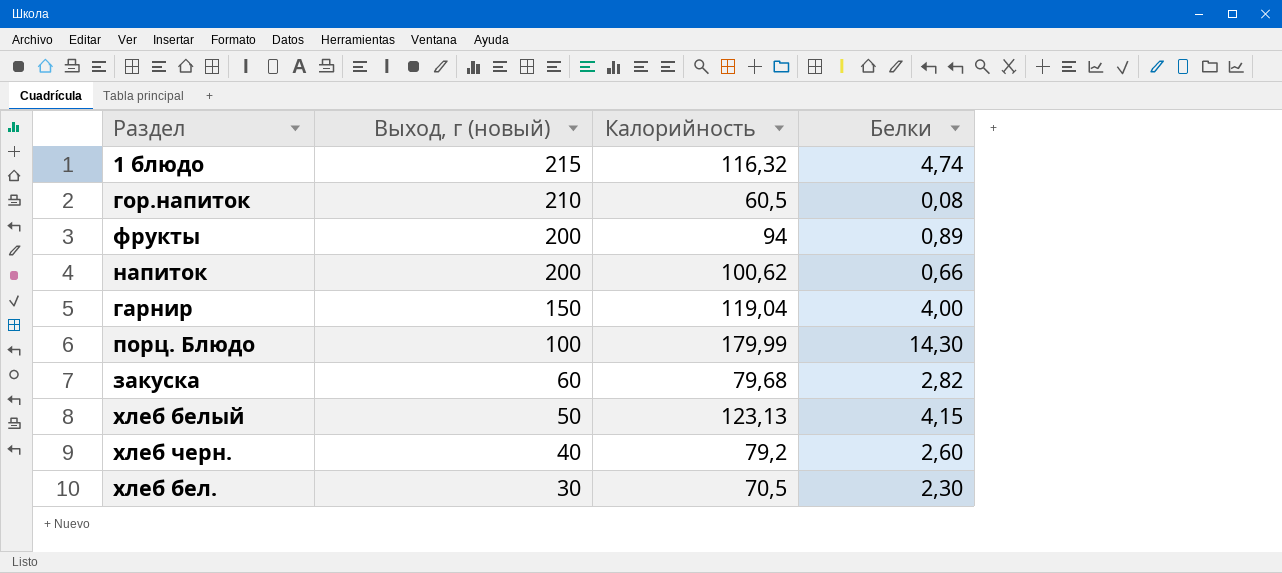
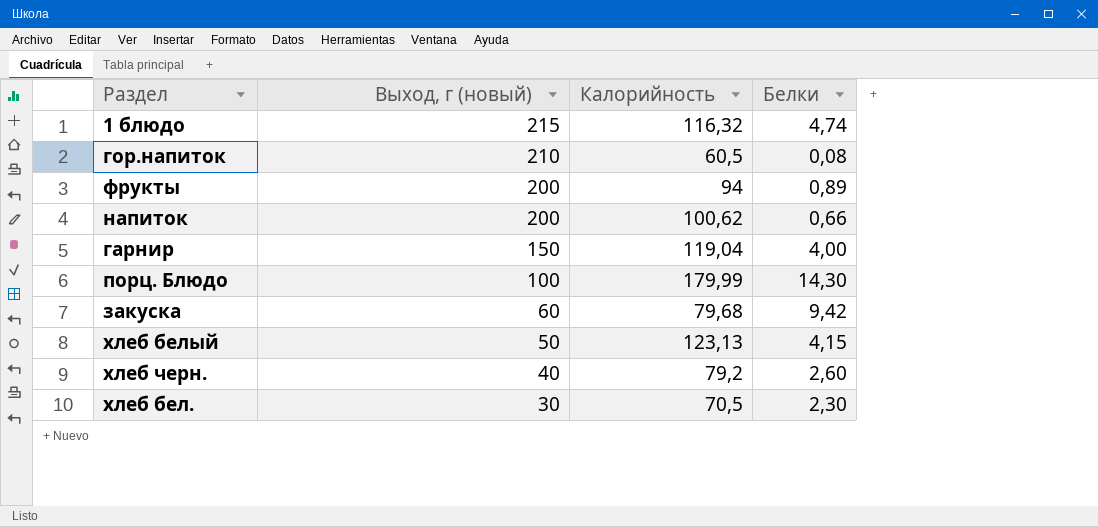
закуска | Белки: 2,82 -> 9,42

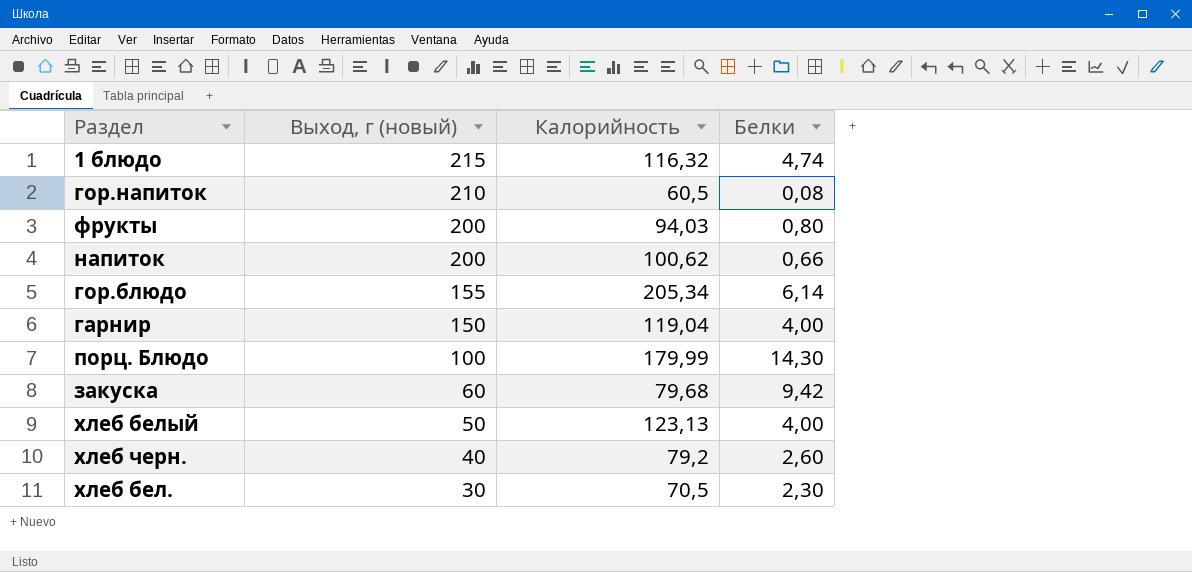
фрукты | Калорийность: 94 -> 94,03
фрукты | Белки: 0,89 -> 0,80
row гор.блюдо: none -> 155 | 205,34 | 6,14
хлеб белый | Белки: 4,15 -> 4,00

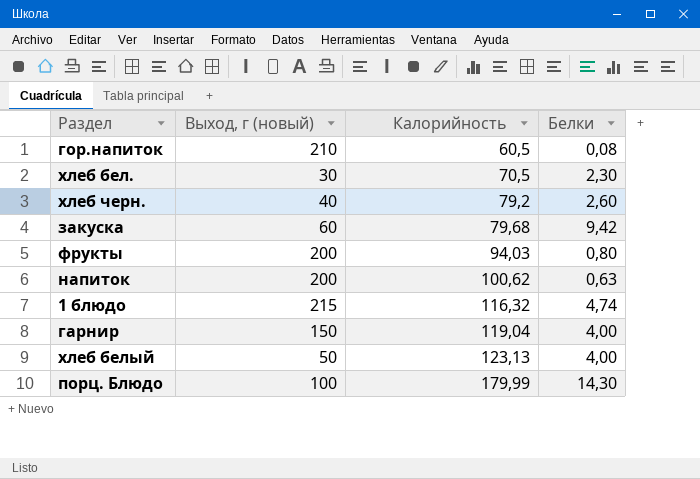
row order: Выход, г (новый) descending -> Калорийность ascending
row гор.блюдо: 155 | 205,34 | 6,14 -> none
напиток | Белки: 0,66 -> 0,63

